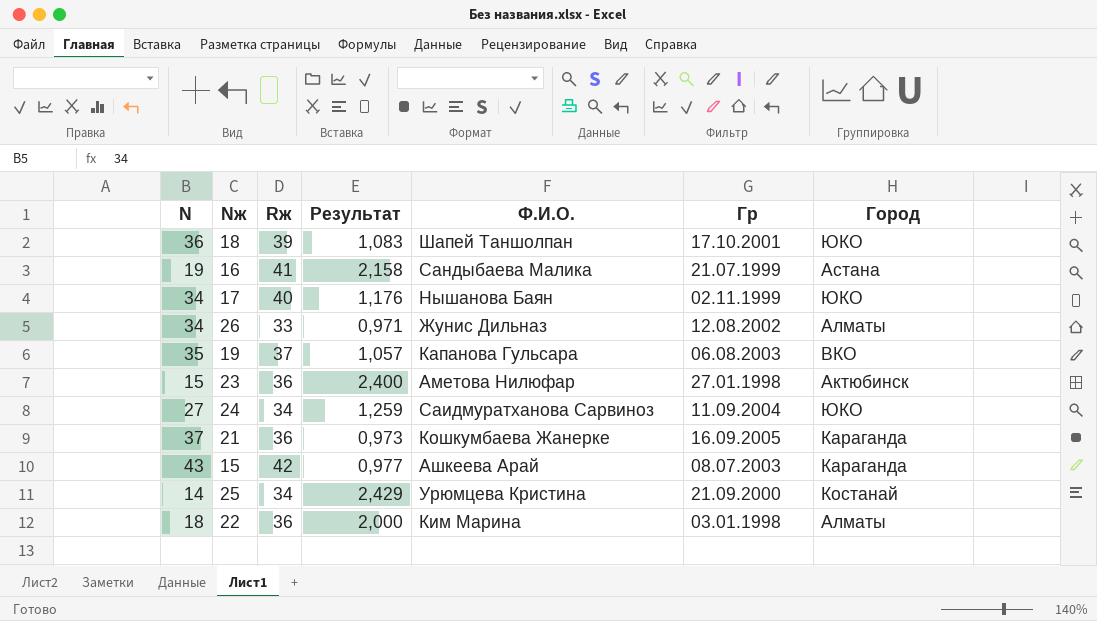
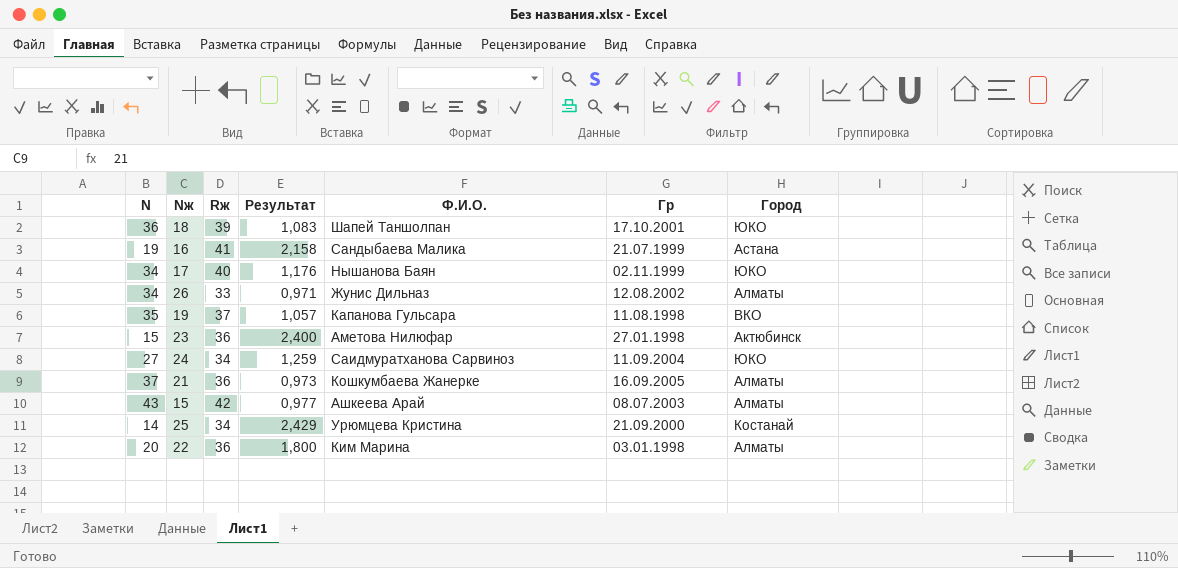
19 | Гр: 06.08.2003 -> 11.08.1998
21 | Город: Караганда -> Алматы
15 | Город: Караганда -> Алматы
22 | N: 18 -> 20
22 | Результат: 2,000 -> 1,800

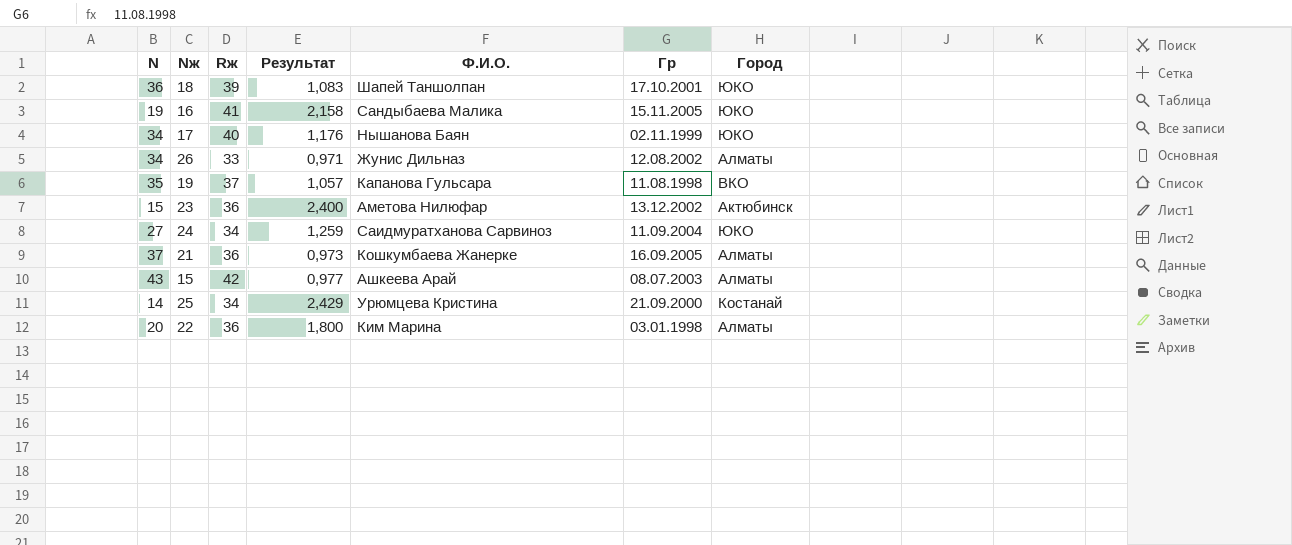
16 | Гр: 21.07.1999 -> 15.11.2005
16 | Город: Астана -> ЮКО
23 | Гр: 27.01.1998 -> 13.12.2002

